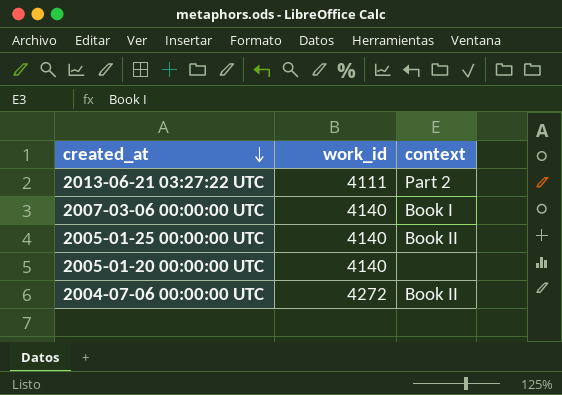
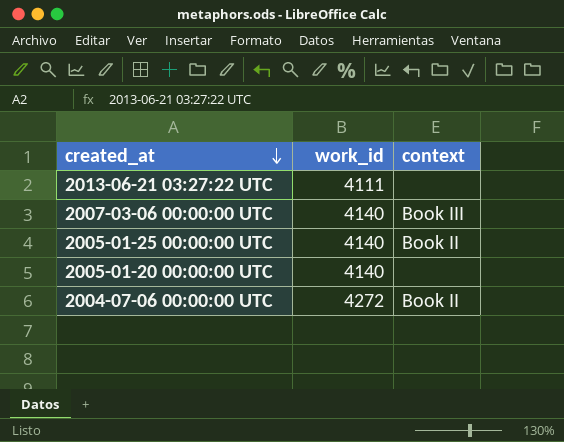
2013-06-21 03:27:22 UTC | context: Part 2 -> none
2007-03-06 00:00:00 UTC | context: Book I -> Book III

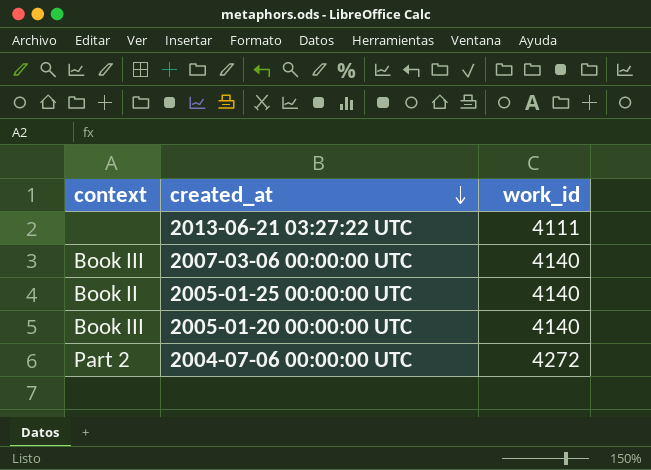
column context | position: 3 -> 1
2005-01-20 00:00:00 UTC | context: none -> Book III
2004-07-06 00:00:00 UTC | context: Book II -> Part 2

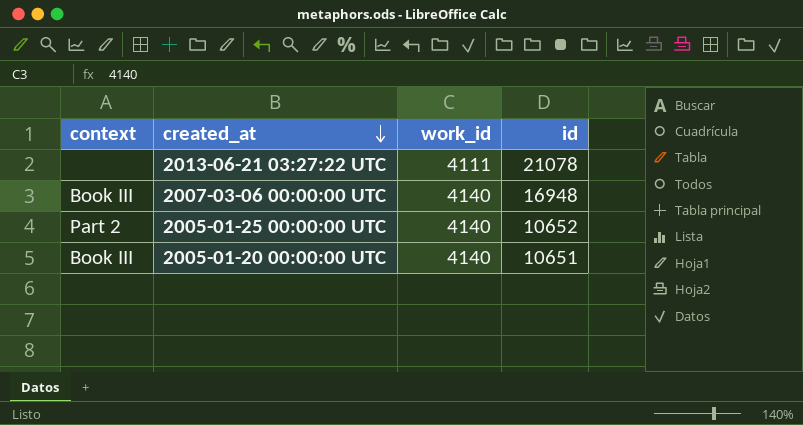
column id | position: none -> 4
row 2004-07-06 00:00:00 UTC: Part 2 | 4272 -> none
2005-01-25 00:00:00 UTC | context: Book II -> Part 2

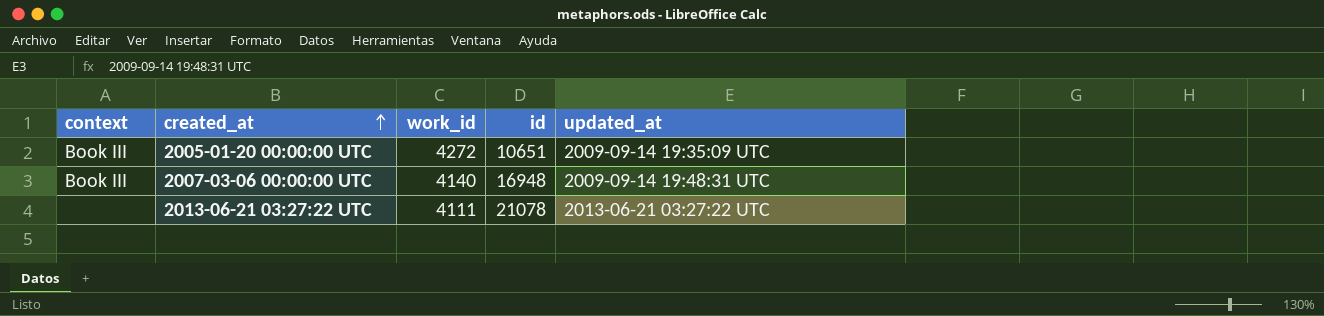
row order: created_at descending -> created_at ascending
column updated_at | position: none -> 5
row 2005-01-25 00:00:00 UTC: Part 2 | 4140 | 10652 -> none
2005-01-20 00:00:00 UTC | work_id: 4140 -> 4272

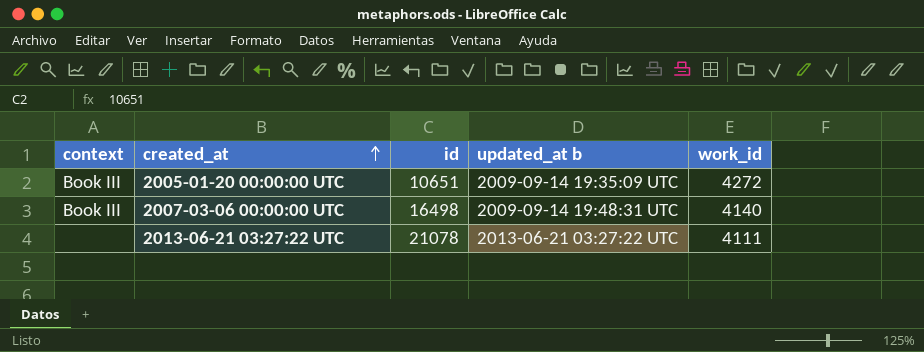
column name: updated_at -> updated_at b
column work_id | position: 3 -> 5
2007-03-06 00:00:00 UTC | id: 16948 -> 16498

